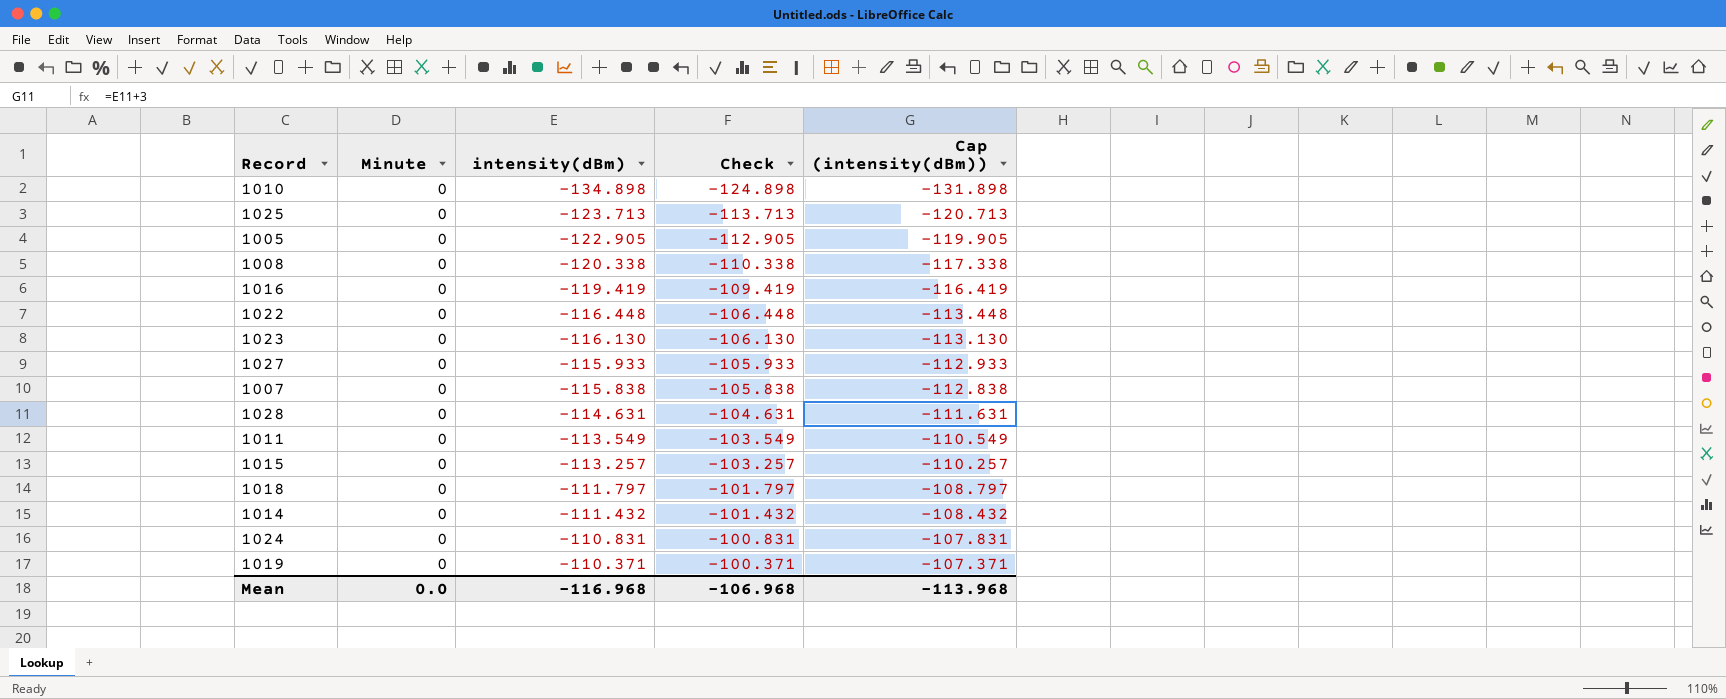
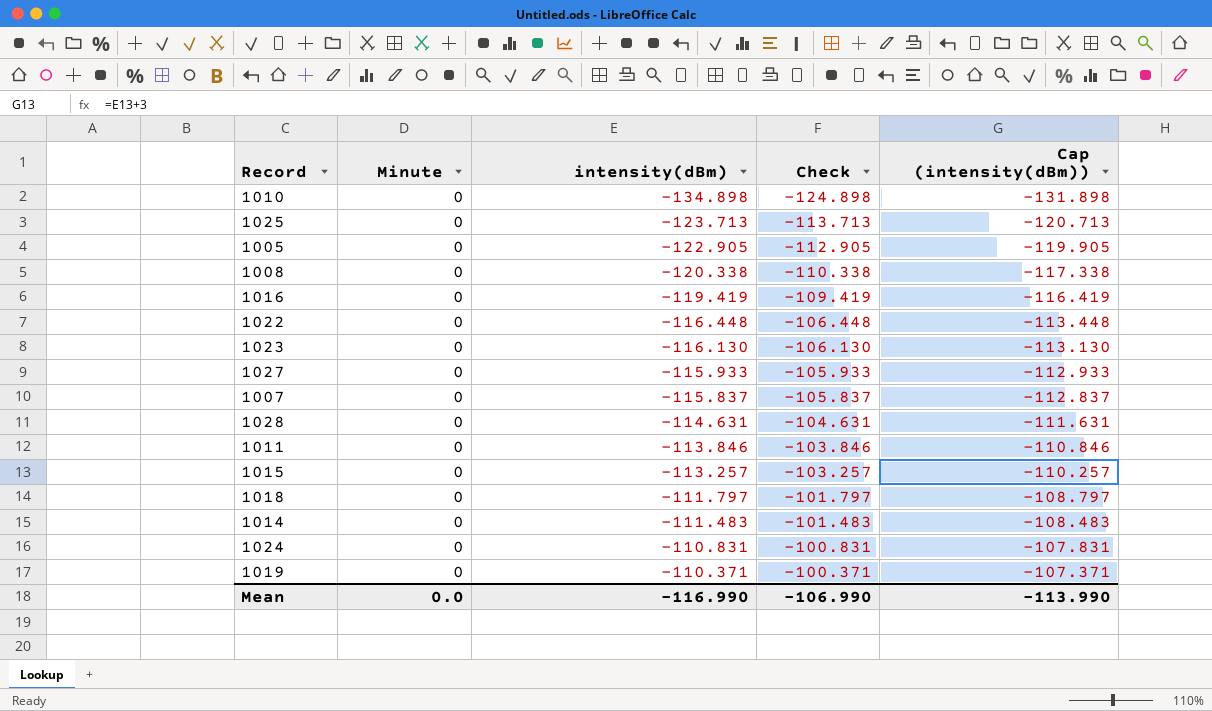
1007 | intensity(dBm): -115.838 -> -115.837
1007 | Check: -105.838 -> -105.837
1007 | Cap (intensity(dBm)): -112.838 -> -112.837
1011 | intensity(dBm): -113.549 -> -113.846
1011 | Check: -103.549 -> -103.846
1011 | Cap (intensity(dBm)): -110.549 -> -110.846
1014 | intensity(dBm): -111.432 -> -111.483
1014 | Check: -101.432 -> -101.483
1014 | Cap (intensity(dBm)): -108.432 -> -108.483
Mean | intensity(dBm): -116.968 -> -116.990
Mean | Check: -106.968 -> -106.990
Mean | Cap (intensity(dBm)): -113.968 -> -113.990

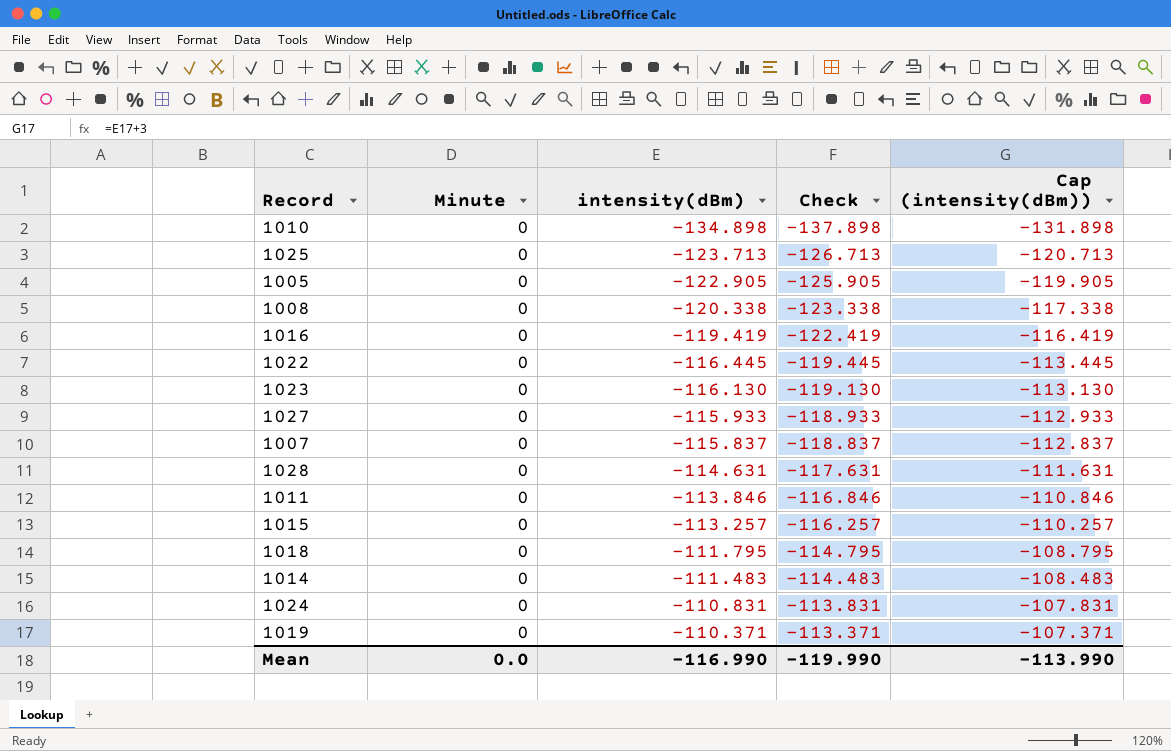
column Check | formula: [intensity(dBm)] + 10 -> [intensity(dBm)] - 3
1022 | intensity(dBm): -116.448 -> -116.445
1022 | Cap (intensity(dBm)): -113.448 -> -113.445
1018 | intensity(dBm): -111.797 -> -111.795
1018 | Cap (intensity(dBm)): -108.797 -> -108.795
Mean | Check: -106.990 -> -119.990

